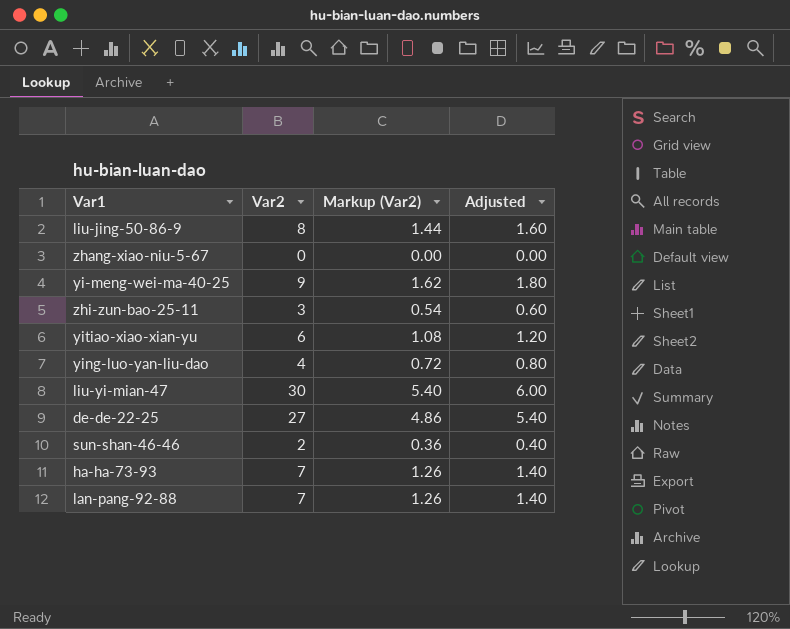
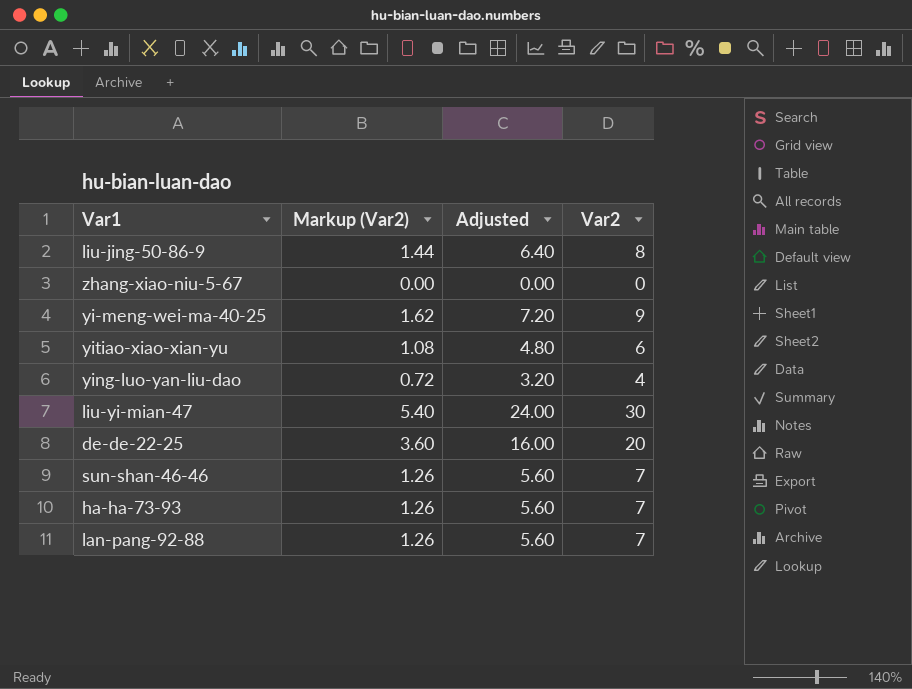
column Adjusted | formula: [Var2] * 0.2 -> [Var2] * 0.8
column Var2 | position: 2 -> 4
row zhi-zun-bao-25-11: 3 | 0.54 | 0.60 -> none
de-de-22-25 | Markup (Var2): 4.86 -> 3.60
de-de-22-25 | Var2: 27 -> 20
sun-shan-46-46 | Markup (Var2): 0.36 -> 1.26
sun-shan-46-46 | Var2: 2 -> 7

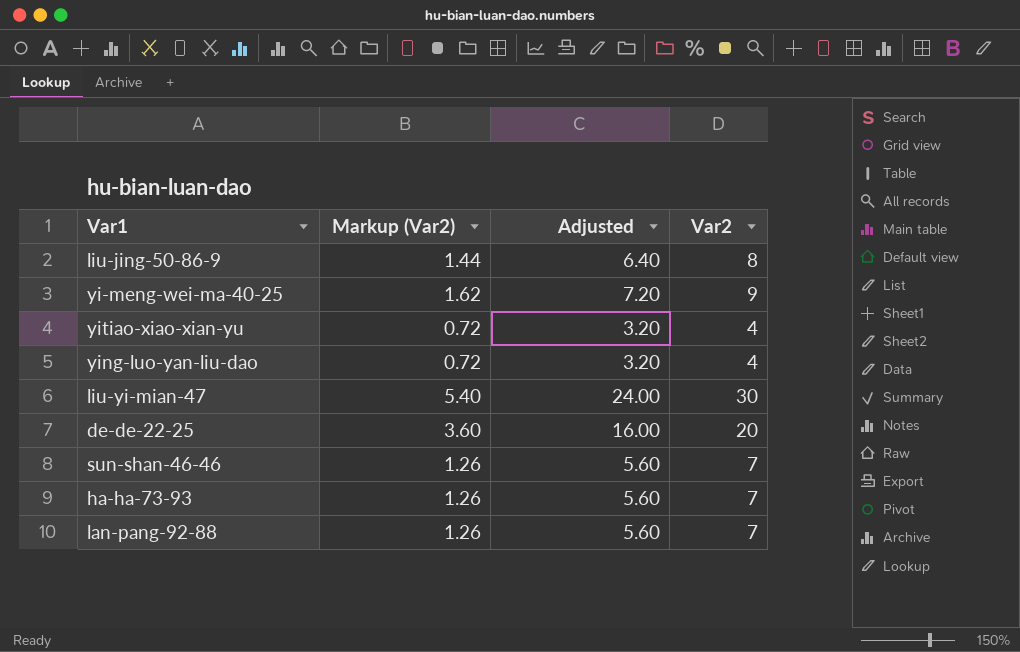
row zhang-xiao-niu-5-67: 0.00 | 0.00 | 0 -> none
yitiao-xiao-xian-yu | Markup (Var2): 1.08 -> 0.72
yitiao-xiao-xian-yu | Adjusted: 4.80 -> 3.20
yitiao-xiao-xian-yu | Var2: 6 -> 4

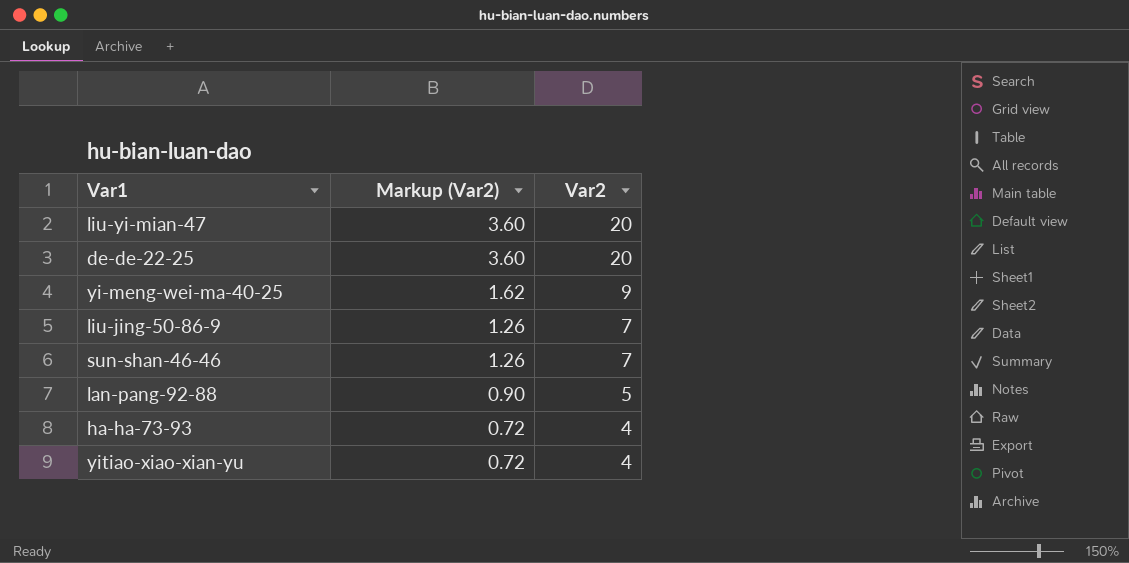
row order: none -> Markup (Var2) descending
column Adjusted | formula: [Var2] * 0.8 -> none
row ying-luo-yan-liu-dao: 0.72 | 3.20 | 4 -> none
liu-yi-mian-47 | Markup (Var2): 5.40 -> 3.60
liu-yi-mian-47 | Var2: 30 -> 20
liu-jing-50-86-9 | Markup (Var2): 1.44 -> 1.26
liu-jing-50-86-9 | Var2: 8 -> 7
lan-pang-92-88 | Markup (Var2): 1.26 -> 0.90
lan-pang-92-88 | Var2: 7 -> 5
ha-ha-73-93 | Markup (Var2): 1.26 -> 0.72
ha-ha-73-93 | Var2: 7 -> 4

